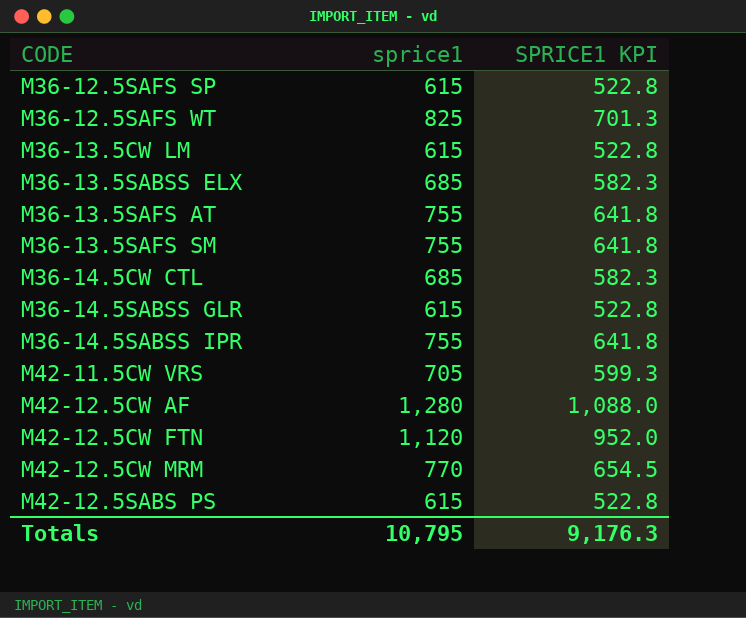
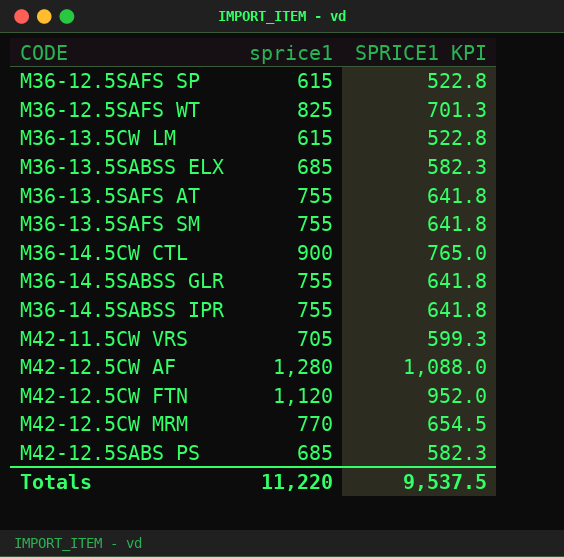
M36-14.5CW CTL | sprice1: 685 -> 900
M36-14.5CW CTL | SPRICE1 KPI: 582.3 -> 765.0
M36-14.5SABSS GLR | sprice1: 615 -> 755
M36-14.5SABSS GLR | SPRICE1 KPI: 522.8 -> 641.8
M42-12.5SABS PS | sprice1: 615 -> 685
M42-12.5SABS PS | SPRICE1 KPI: 522.8 -> 582.3
Totals | sprice1: 10,795 -> 11,220
Totals | SPRICE1 KPI: 9,176.3 -> 9,537.5

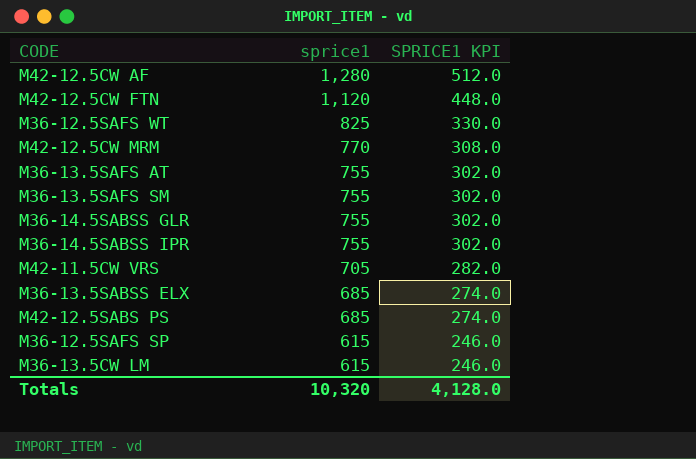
row order: CODE ascending -> sprice1 descending
column SPRICE1 KPI | formula: [sprice1] * 0.85 -> [sprice1] * 0.4
row M36-14.5CW CTL: 900 | 765.0 -> none
Totals | sprice1: 11,220 -> 10,320
Totals | SPRICE1 KPI: 9,537.5 -> 4,128.0

